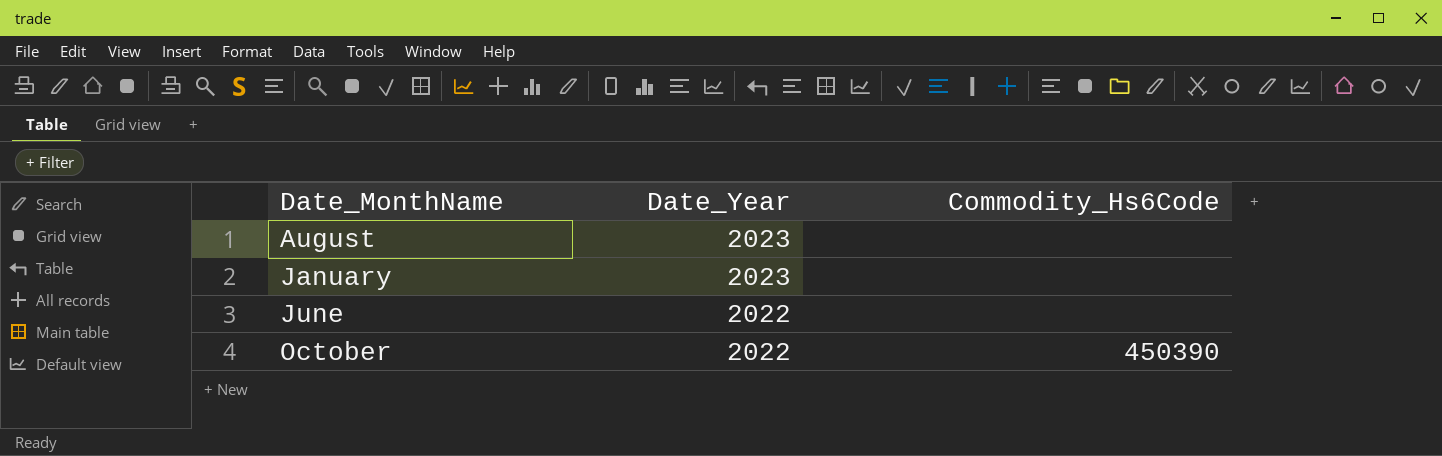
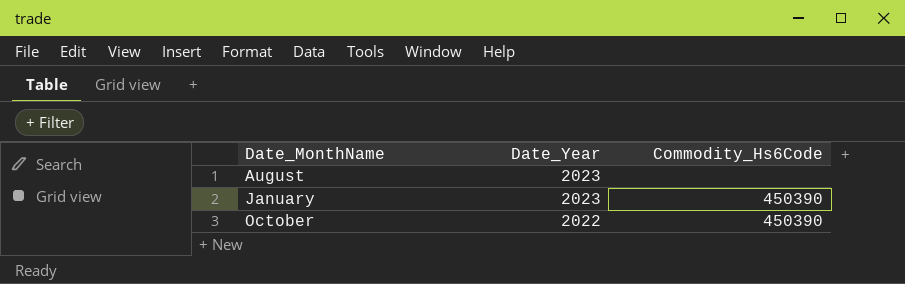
row June: 2022 | none -> none
January | Commodity_Hs6Code: none -> 450390

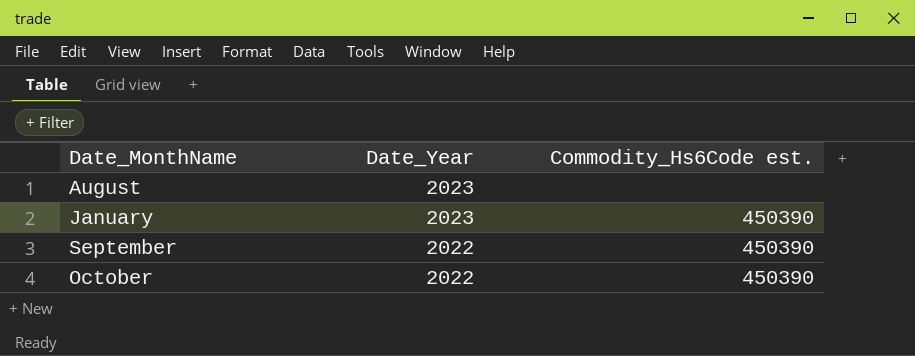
column name: Commodity_Hs6Code -> Commodity_Hs6Code est.
row September: none -> 2022 | 450390

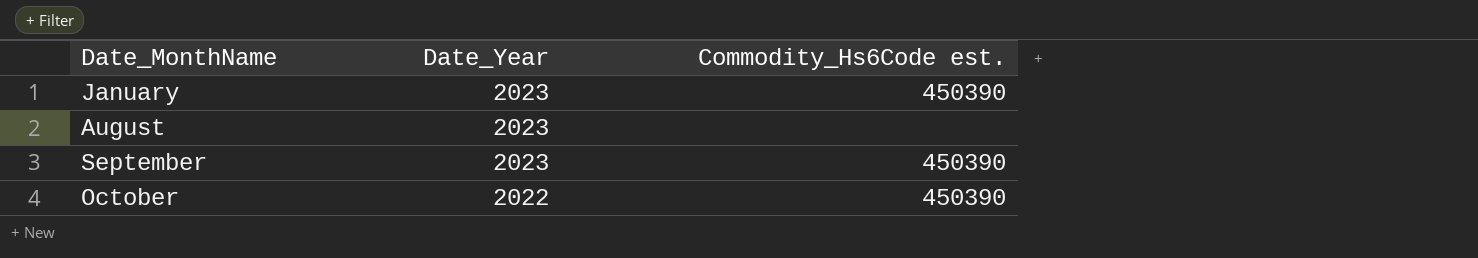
row order: Date_Year descending -> Date_MonthName ascending
September | Date_Year: 2022 -> 2023

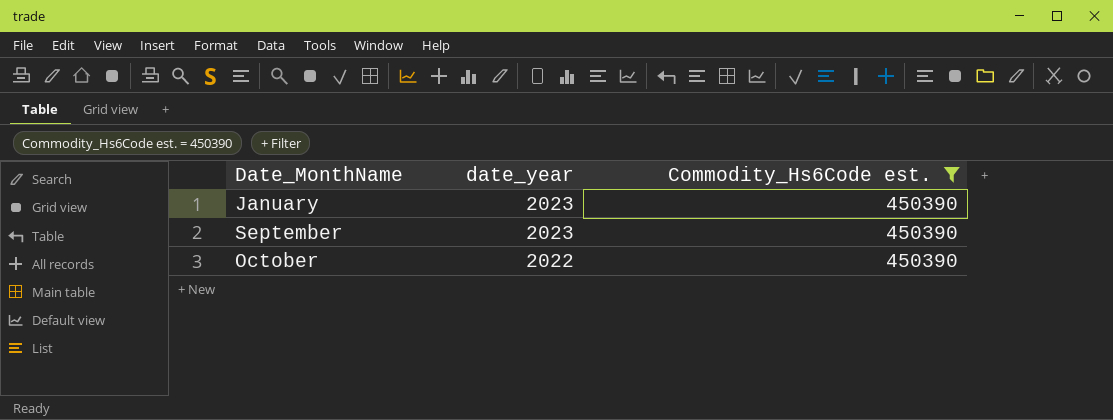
filter: none -> Commodity_Hs6Code est. = 450390
column name: Date_Year -> date_year

